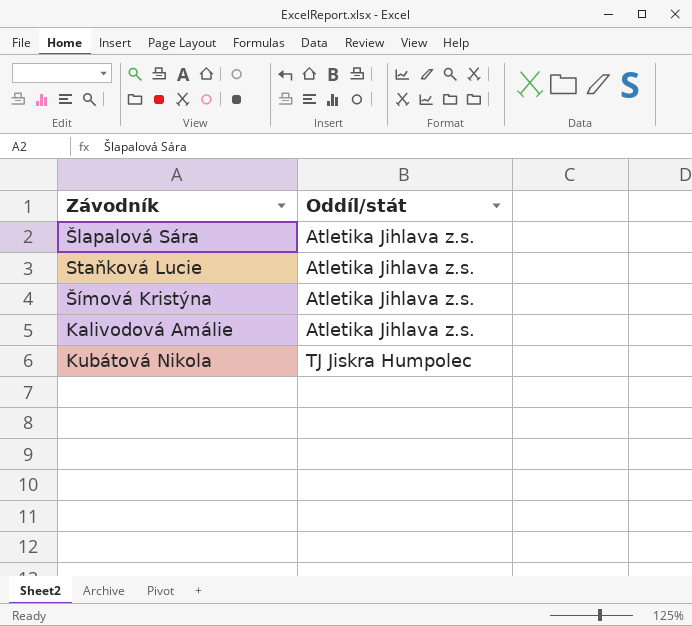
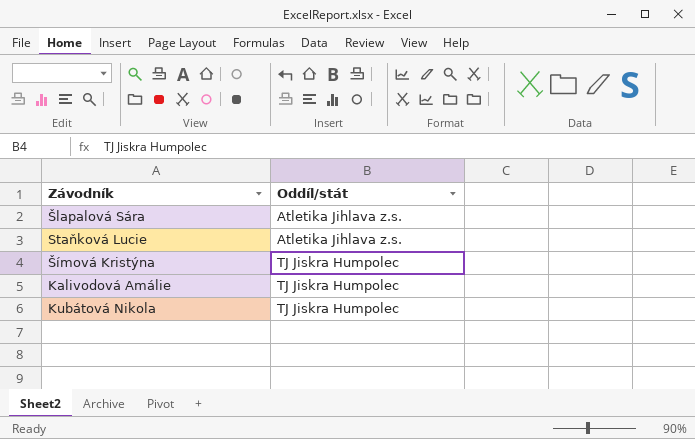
Šímová Kristýna | Oddíl/stát: Atletika Jihlava z.s. -> TJ Jiskra Humpolec
Kalivodová Amálie | Oddíl/stát: Atletika Jihlava z.s. -> TJ Jiskra Humpolec

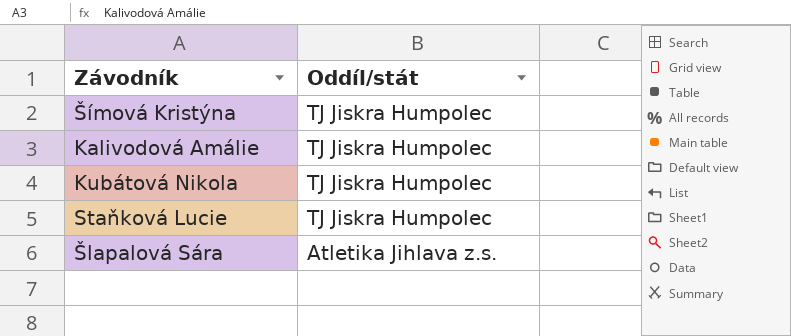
row order: Oddíl/stát ascending -> Oddíl/stát descending
Staňková Lucie | Oddíl/stát: Atletika Jihlava z.s. -> TJ Jiskra Humpolec

